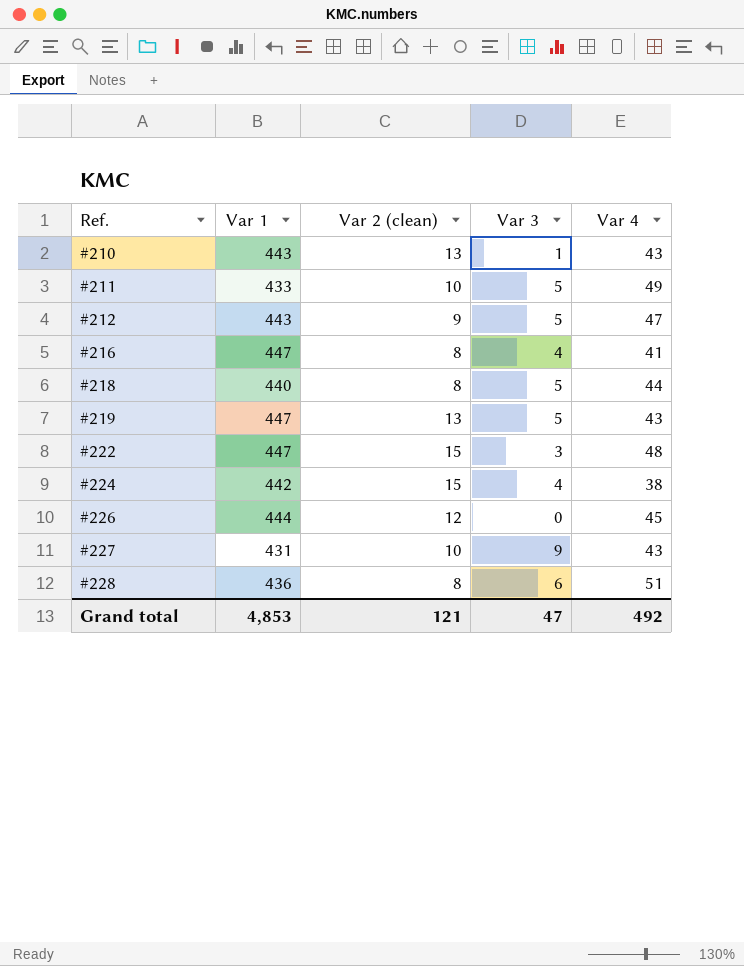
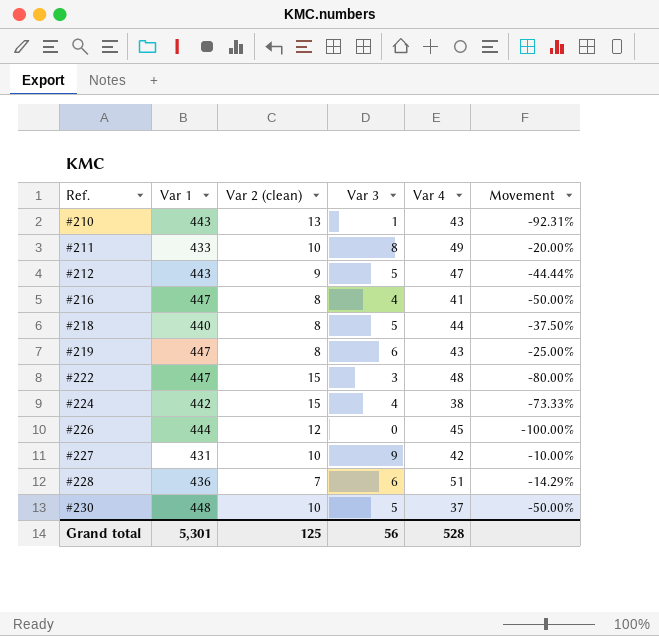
column Movement | formula: none -> ([Var 3] - [Var 2 (clean)]) / [Var 2 (clean)]
#211 | Var 3: 5 -> 8
#219 | Var 2 (clean): 13 -> 8
#219 | Var 3: 5 -> 6
#227 | Var 4: 43 -> 42
#228 | Var 2 (clean): 8 -> 7
row #230: none -> 448 | 10 | 5 | 37 | -50.00%
Grand total | Var 1: 4,853 -> 5,301
Grand total | Var 2 (clean): 121 -> 125
Grand total | Var 3: 47 -> 56
Grand total | Var 4: 492 -> 528

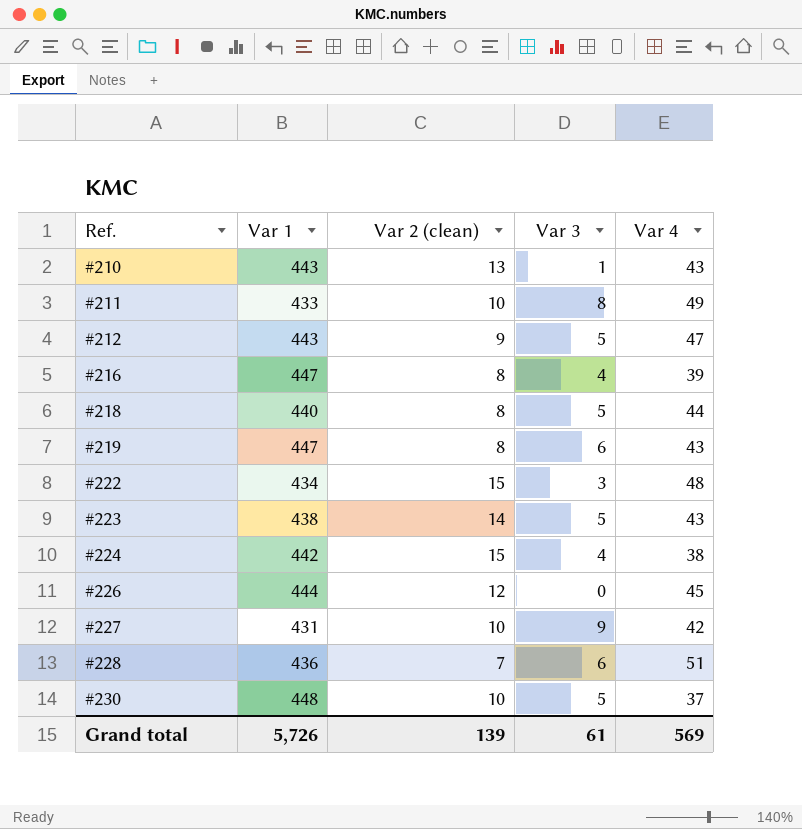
column Movement | formula: ([Var 3] - [Var 2 (clean)]) / [Var 2 (clean)] -> none
#216 | Var 4: 41 -> 39
#222 | Var 1: 447 -> 434
row #223: none -> 438 | 14 | 5 | 43
Grand total | Var 1: 5,301 -> 5,726
Grand total | Var 2 (clean): 125 -> 139
Grand total | Var 3: 56 -> 61
Grand total | Var 4: 528 -> 569

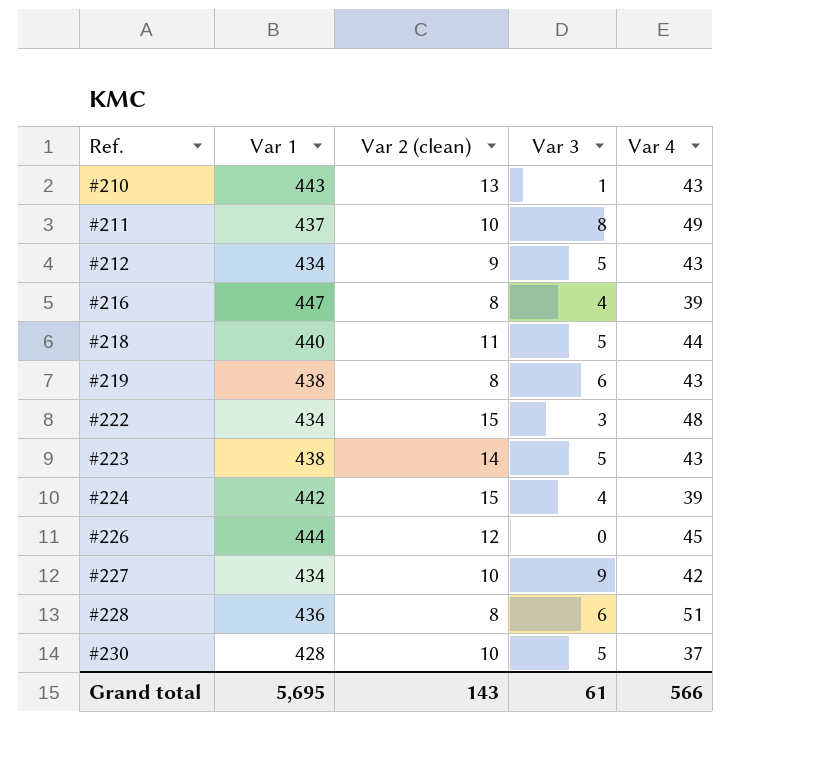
#211 | Var 1: 433 -> 437
#212 | Var 1: 443 -> 434
#212 | Var 4: 47 -> 43
#218 | Var 2 (clean): 8 -> 11
#219 | Var 1: 447 -> 438
#224 | Var 4: 38 -> 39
#227 | Var 1: 431 -> 434
#228 | Var 2 (clean): 7 -> 8
#230 | Var 1: 448 -> 428
Grand total | Var 1: 5,726 -> 5,695
Grand total | Var 2 (clean): 139 -> 143
Grand total | Var 4: 569 -> 566

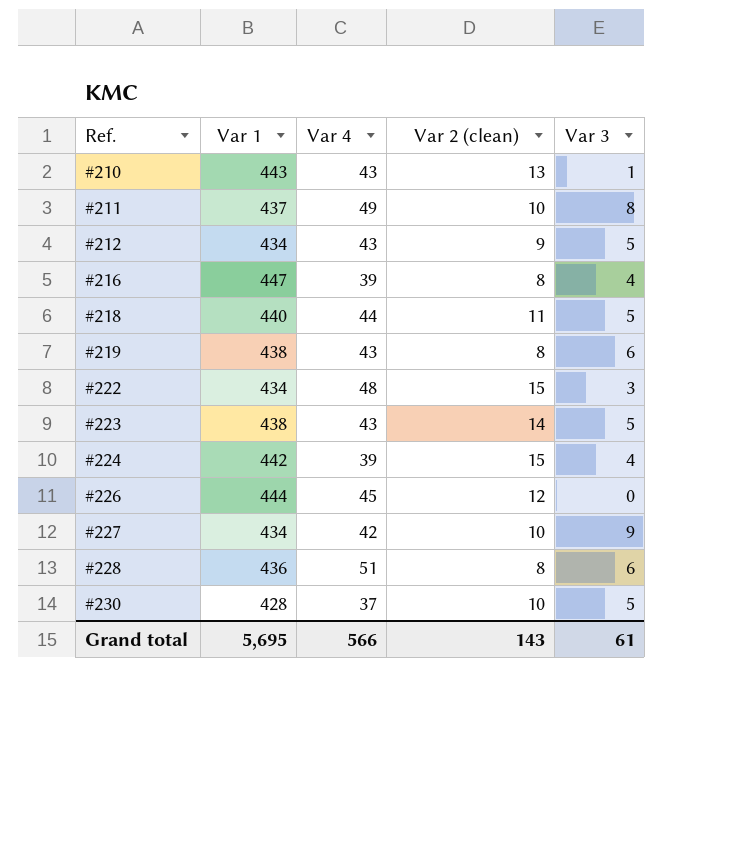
column Var 4 | position: 5 -> 3

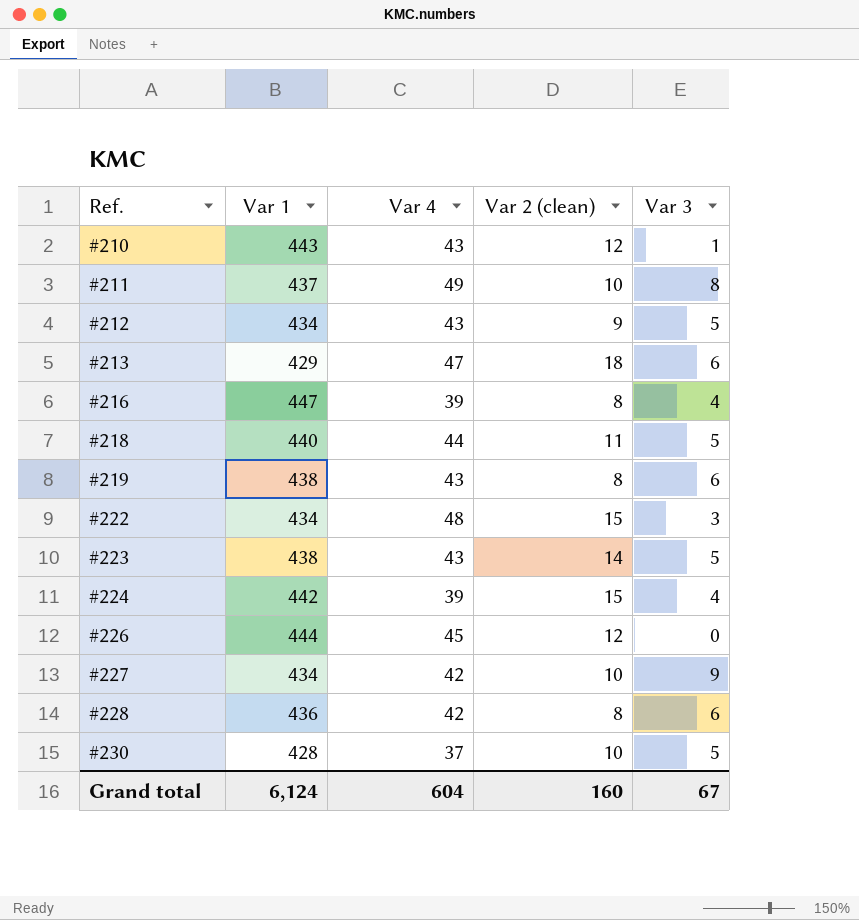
#210 | Var 2 (clean): 13 -> 12
row #213: none -> 429 | 47 | 18 | 6
#228 | Var 4: 51 -> 42
Grand total | Var 1: 5,695 -> 6,124
Grand total | Var 4: 566 -> 604
Grand total | Var 2 (clean): 143 -> 160
Grand total | Var 3: 61 -> 67

